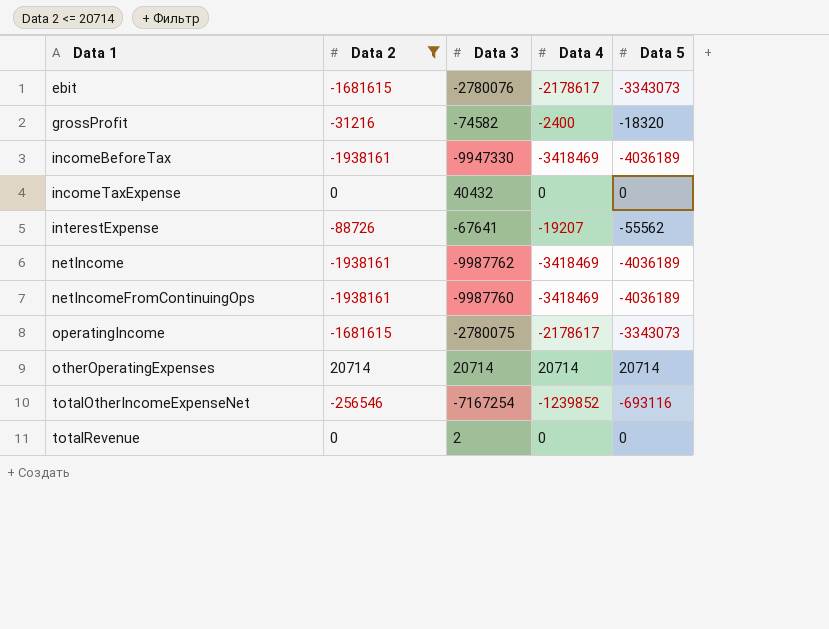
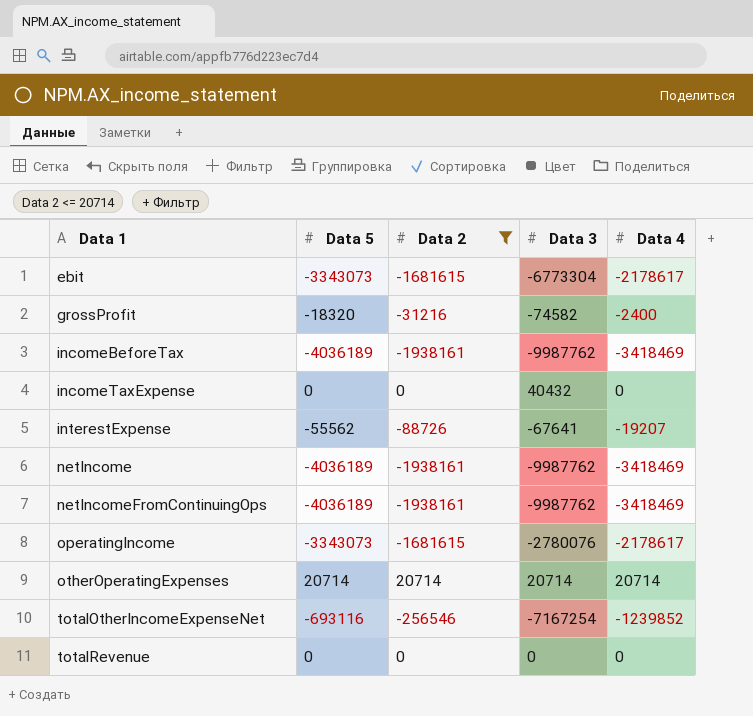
column Data 5 | position: 5 -> 2
ebit | Data 3: -2780076 -> -6773304
incomeBeforeTax | Data 3: -9947330 -> -9987762
netIncomeFromContinuingOps | Data 3: -9987760 -> -9987762
operatingIncome | Data 3: -2780075 -> -2780076
totalRevenue | Data 3: 2 -> 0

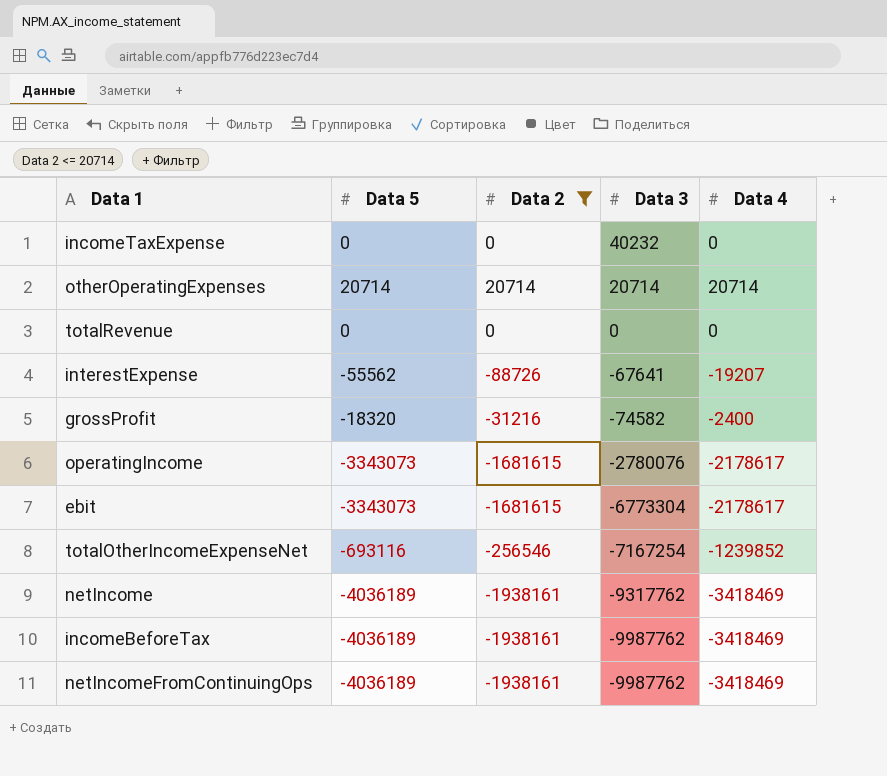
row order: Data 1 ascending -> Data 3 descending
incomeTaxExpense | Data 3: 40432 -> 40232
netIncome | Data 3: -9987762 -> -9317762

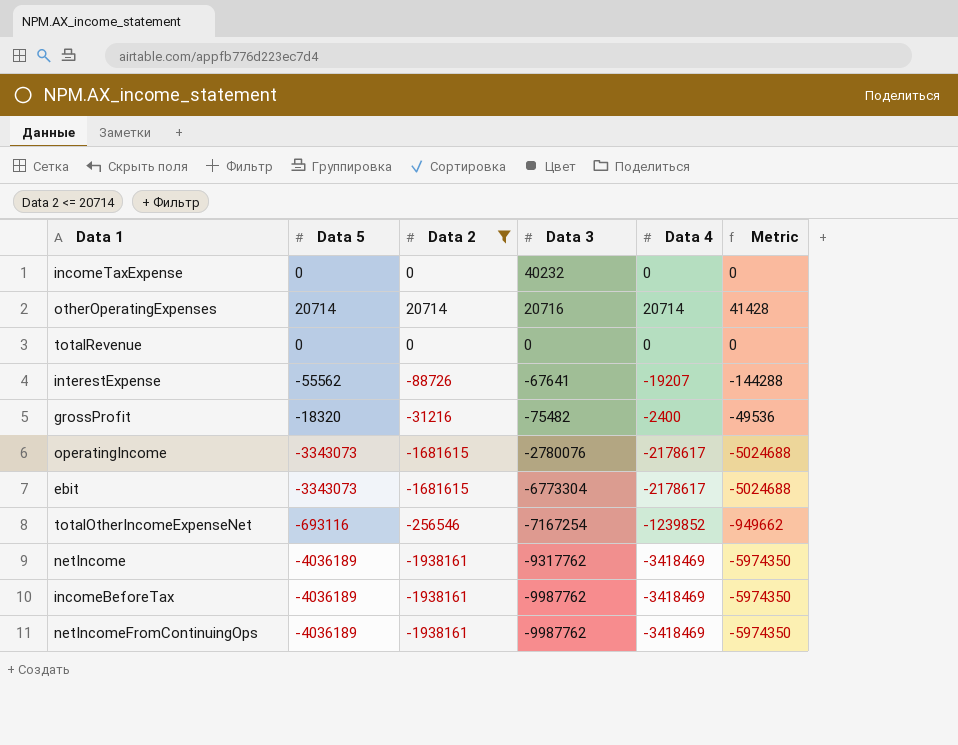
column Metric | formula: none -> [Data 5] + [Data 2]
otherOperatingExpenses | Data 3: 20714 -> 20716
grossProfit | Data 3: -74582 -> -75482

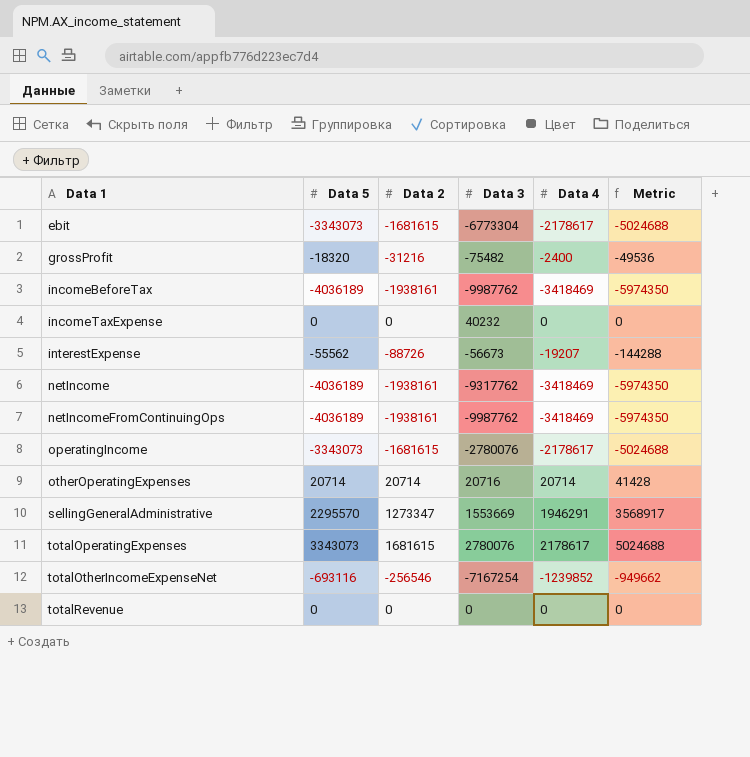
filter: Data 2 <= 20714 -> none
row order: Data 3 descending -> Data 1 ascending
interestExpense | Data 3: -67641 -> -56673

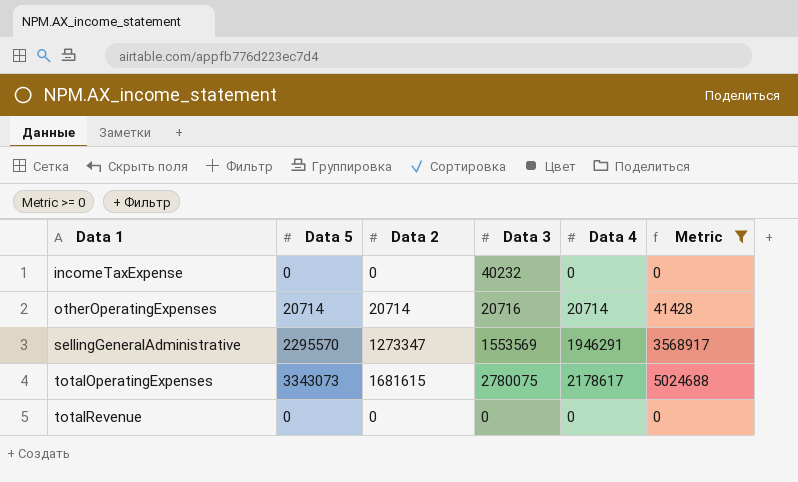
filter: none -> Metric >= 0
sellingGeneralAdministrative | Data 3: 1553669 -> 1553569
totalOperatingExpenses | Data 3: 2780076 -> 2780075

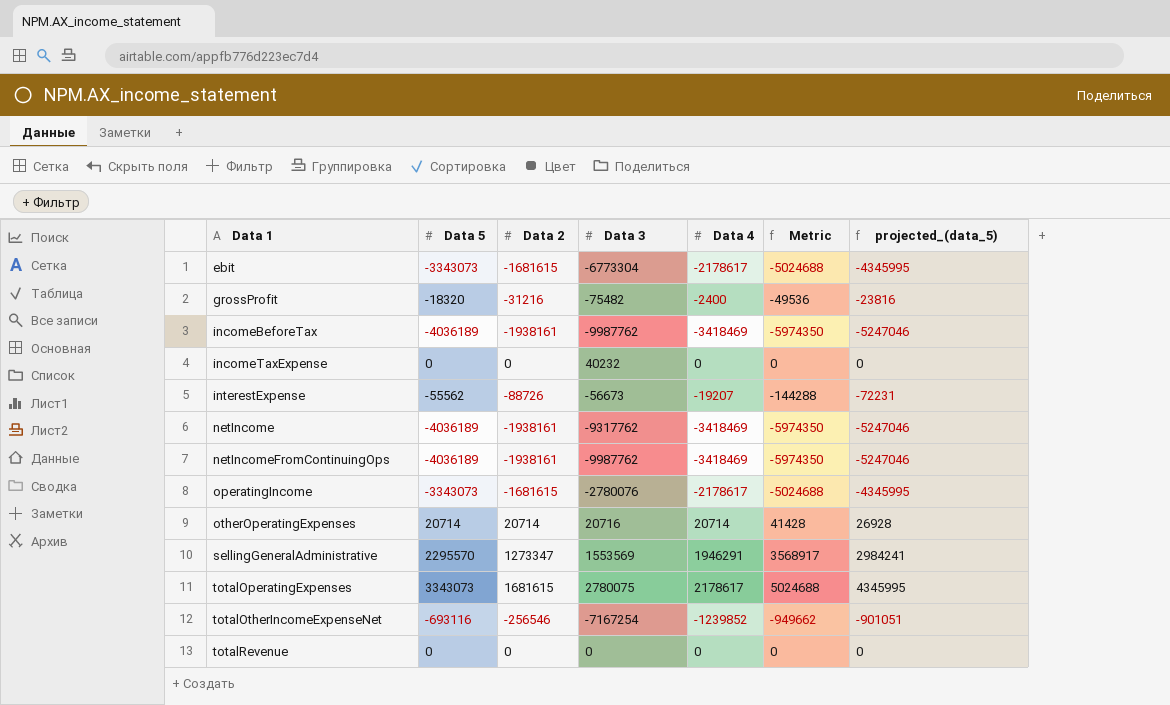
filter: Metric >= 0 -> none
column projected_(data_5) | formula: none -> [Data 5] * 1.3

